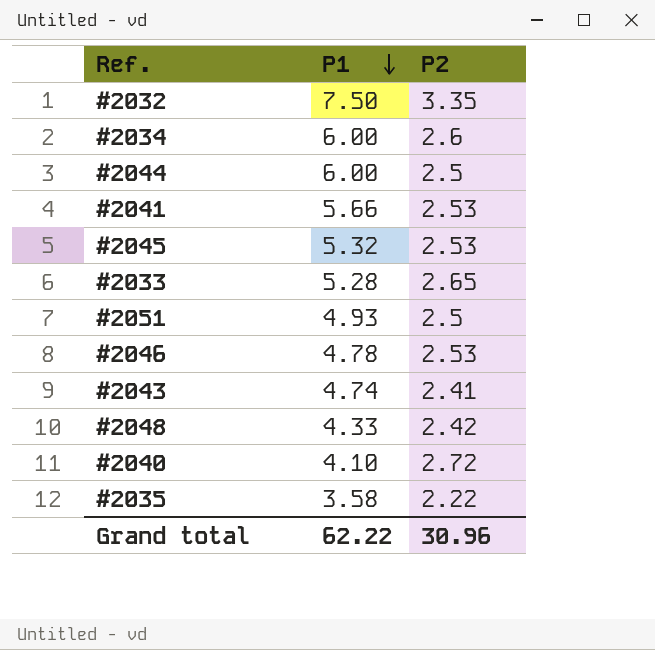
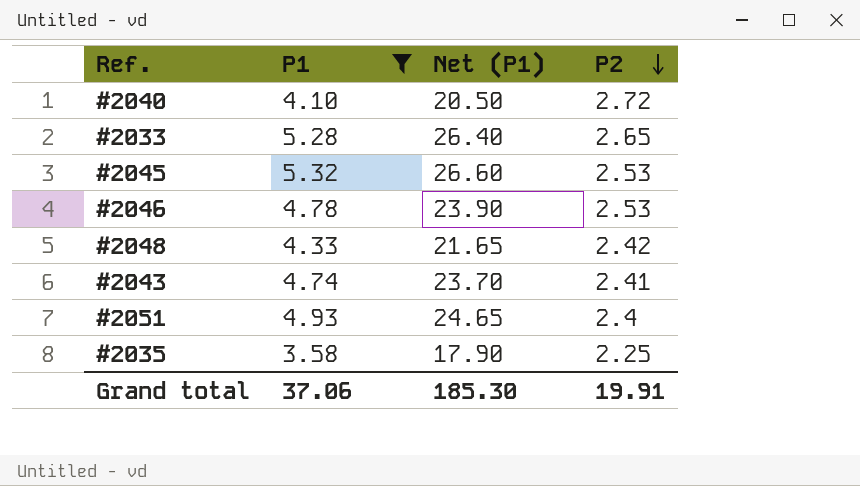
filter: none -> P1 <= 5.32
row order: P1 descending -> P2 descending
column Net (P1) | formula: none -> [P1] * 5
#2051 | P2: 2.5 -> 2.4
#2035 | P2: 2.22 -> 2.25
Grand total | P1: 62.22 -> 37.06
Grand total | P2: 30.96 -> 19.91

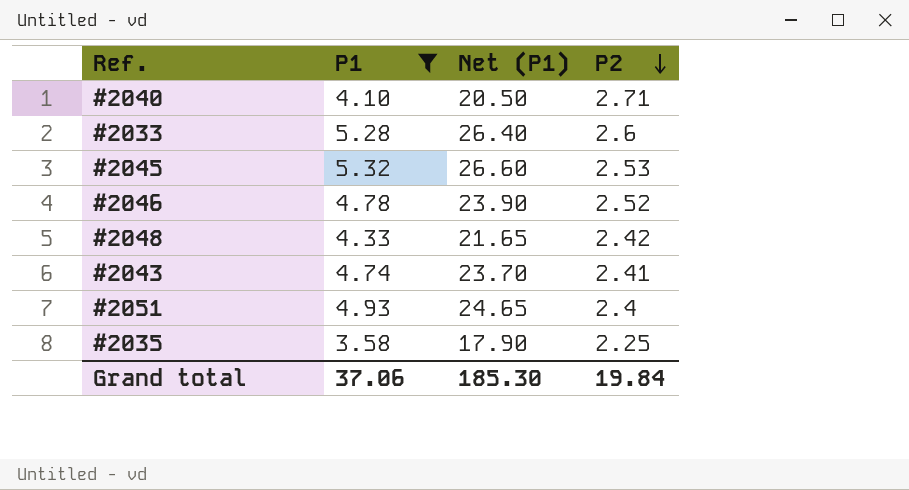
#2040 | P2: 2.72 -> 2.71
#2033 | P2: 2.65 -> 2.6
#2046 | P2: 2.53 -> 2.52
Grand total | P2: 19.91 -> 19.84

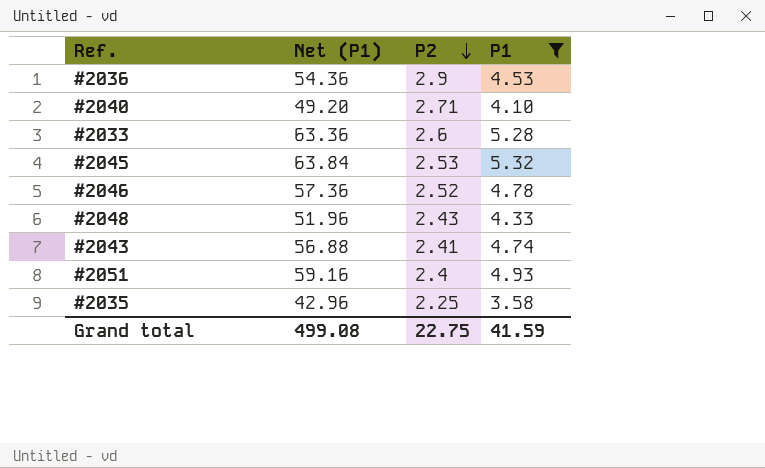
column Net (P1) | formula: [P1] * 5 -> [P1] * 12
column P1 | position: 2 -> 4
row #2036: none -> 54.36 | 2.9 | 4.53
#2048 | P2: 2.42 -> 2.43
Grand total | Net (P1): 185.30 -> 499.08
Grand total | P2: 19.84 -> 22.75
Grand total | P1: 37.06 -> 41.59

